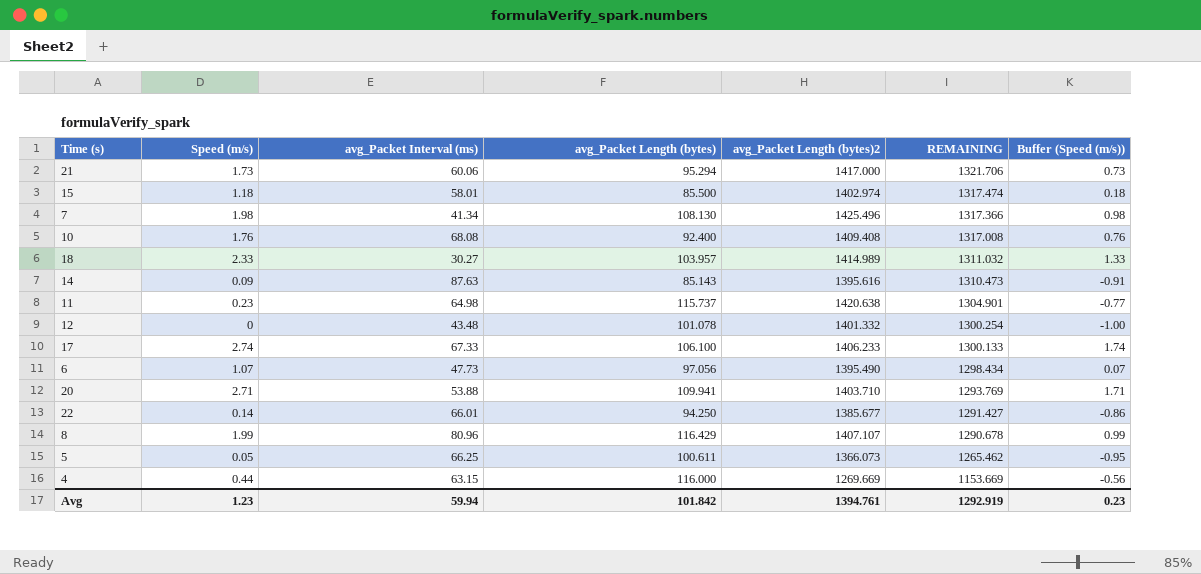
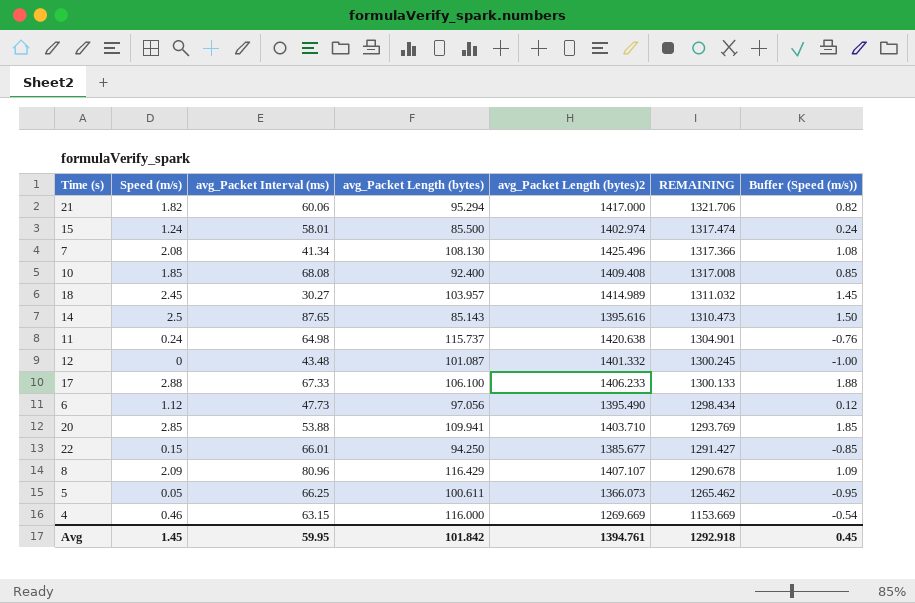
21 | Speed (m/s): 1.73 -> 1.82
21 | Buffer (Speed (m/s)): 0.73 -> 0.82
15 | Speed (m/s): 1.18 -> 1.24
15 | Buffer (Speed (m/s)): 0.18 -> 0.24
7 | Speed (m/s): 1.98 -> 2.08
7 | Buffer (Speed (m/s)): 0.98 -> 1.08
10 | Speed (m/s): 1.76 -> 1.85
10 | Buffer (Speed (m/s)): 0.76 -> 0.85
18 | Speed (m/s): 2.33 -> 2.45
18 | Buffer (Speed (m/s)): 1.33 -> 1.45
14 | Speed (m/s): 0.09 -> 2.5
14 | avg_Packet Interval (ms): 87.63 -> 87.65
14 | Buffer (Speed (m/s)): -0.91 -> 1.50
11 | Speed (m/s): 0.23 -> 0.24
11 | Buffer (Speed (m/s)): -0.77 -> -0.76
12 | avg_Packet Length (bytes): 101.078 -> 101.087
12 | REMAINING: 1300.254 -> 1300.245
17 | Speed (m/s): 2.74 -> 2.88
17 | Buffer (Speed (m/s)): 1.74 -> 1.88
6 | Speed (m/s): 1.07 -> 1.12
6 | Buffer (Speed (m/s)): 0.07 -> 0.12
20 | Speed (m/s): 2.71 -> 2.85
20 | Buffer (Speed (m/s)): 1.71 -> 1.85
22 | Speed (m/s): 0.14 -> 0.15
22 | Buffer (Speed (m/s)): -0.86 -> -0.85
8 | Speed (m/s): 1.99 -> 2.09
8 | Buffer (Speed (m/s)): 0.99 -> 1.09
4 | Speed (m/s): 0.44 -> 0.46
4 | Buffer (Speed (m/s)): -0.56 -> -0.54
Avg | Speed (m/s): 1.23 -> 1.45
Avg | avg_Packet Interval (ms): 59.94 -> 59.95
Avg | REMAINING: 1292.919 -> 1292.918
Avg | Buffer (Speed (m/s)): 0.23 -> 0.45

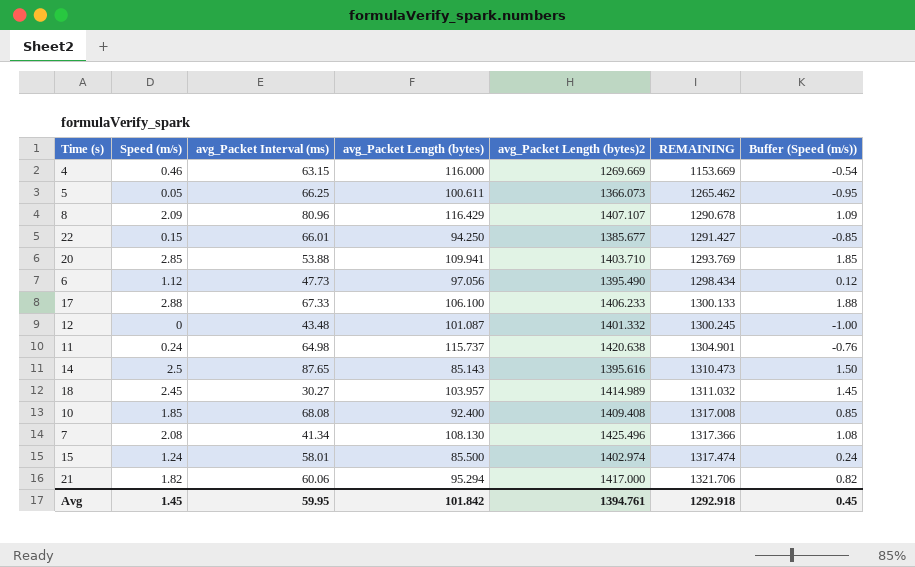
row order: REMAINING descending -> REMAINING ascending

